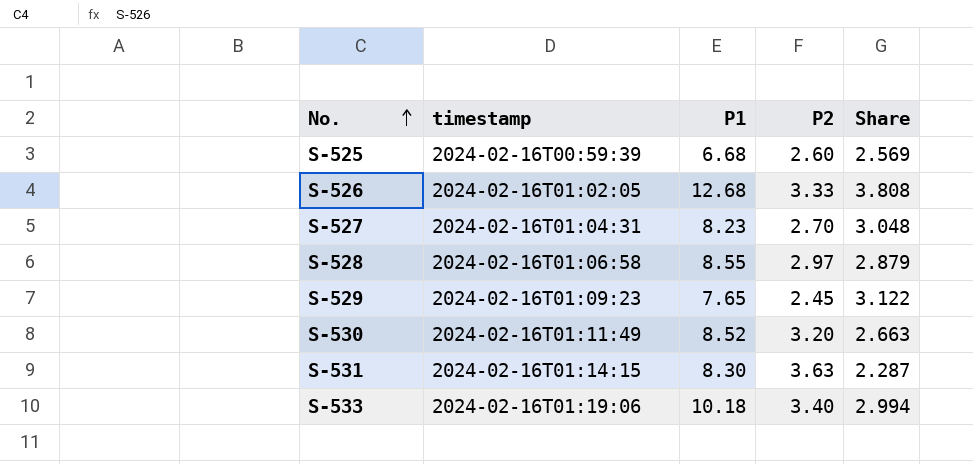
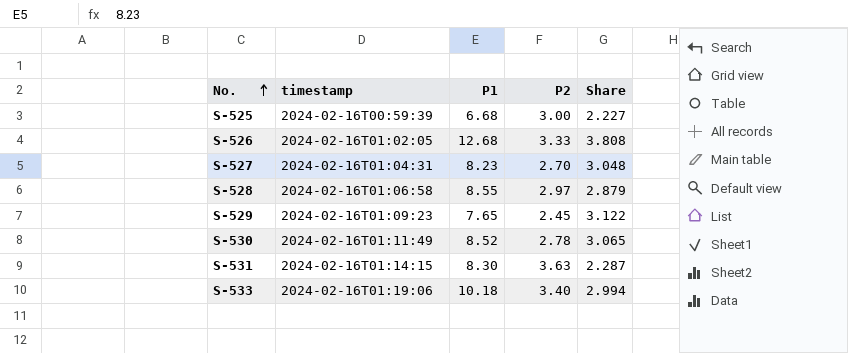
S-525 | P2: 2.60 -> 3.00
S-525 | Share: 2.569 -> 2.227
S-530 | P2: 3.20 -> 2.78
S-530 | Share: 2.663 -> 3.065

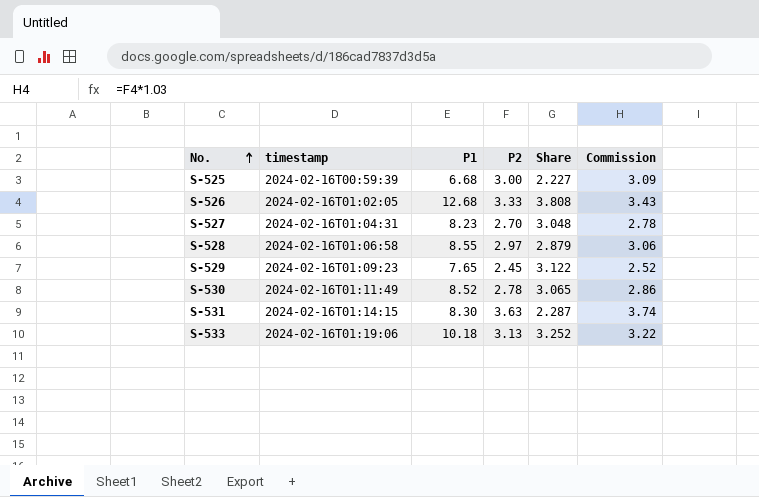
column Commission | formula: none -> [P2] * 1.03
S-533 | P2: 3.40 -> 3.13
S-533 | Share: 2.994 -> 3.252

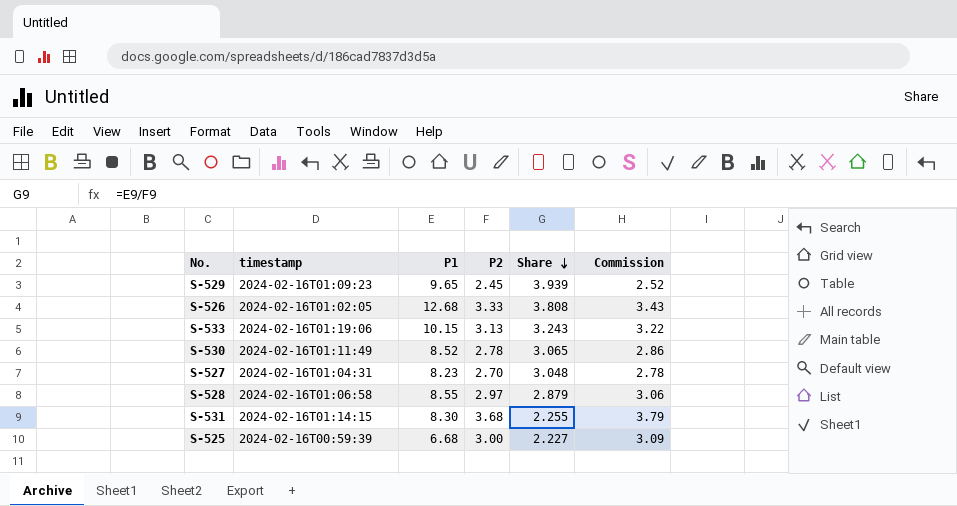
row order: No. ascending -> Share descending
S-529 | P1: 7.65 -> 9.65
S-529 | Share: 3.122 -> 3.939
S-533 | P1: 10.18 -> 10.15
S-533 | Share: 3.252 -> 3.243
S-531 | P2: 3.63 -> 3.68
S-531 | Share: 2.287 -> 2.255
S-531 | Commission: 3.74 -> 3.79

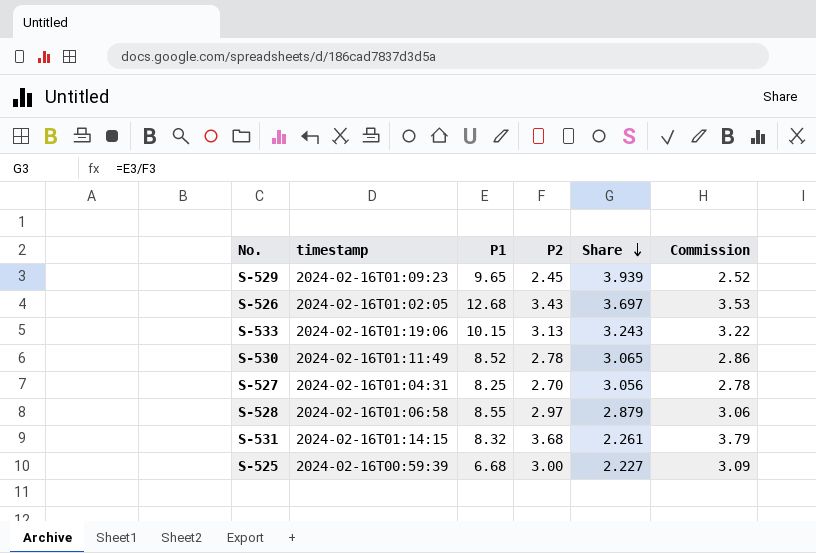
S-526 | P2: 3.33 -> 3.43
S-526 | Share: 3.808 -> 3.697
S-526 | Commission: 3.43 -> 3.53
S-527 | P1: 8.23 -> 8.25
S-527 | Share: 3.048 -> 3.056
S-531 | P1: 8.30 -> 8.32
S-531 | Share: 2.255 -> 2.261

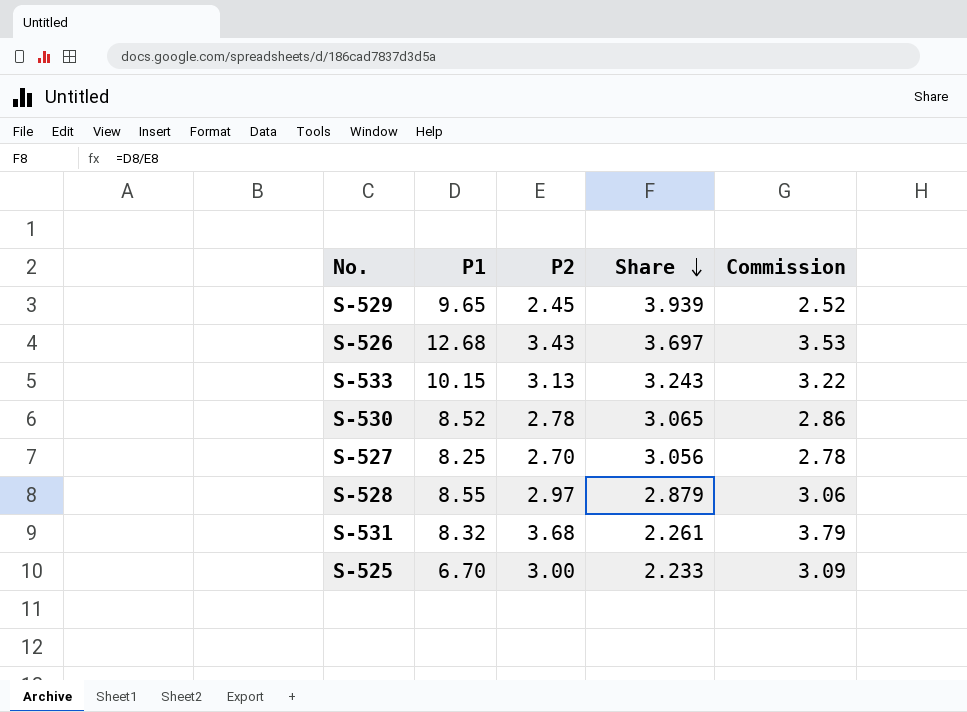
column timestamp | position: 2 -> none
S-525 | P1: 6.68 -> 6.70
S-525 | Share: 2.227 -> 2.233

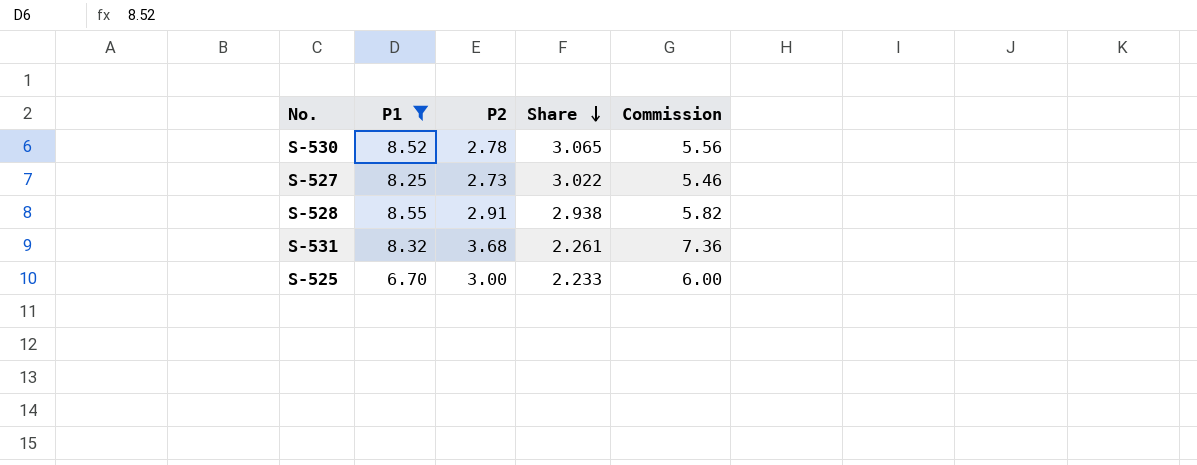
filter: none -> P1 <= 8.55
column Commission | formula: [P2] * 1.03 -> [P2] * 2
S-527 | P2: 2.70 -> 2.73
S-527 | Share: 3.056 -> 3.022
S-528 | P2: 2.97 -> 2.91
S-528 | Share: 2.879 -> 2.938

